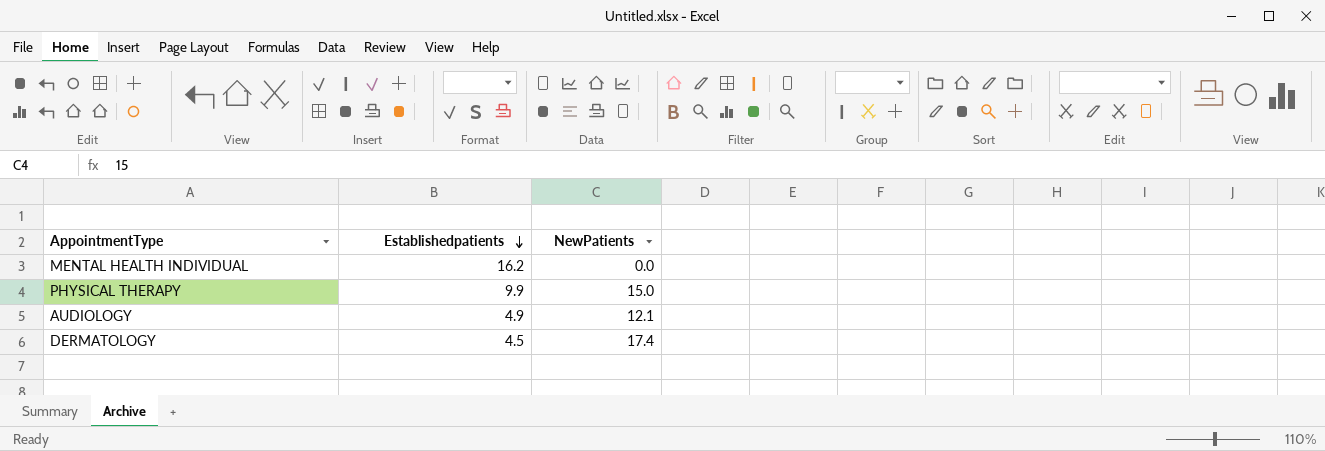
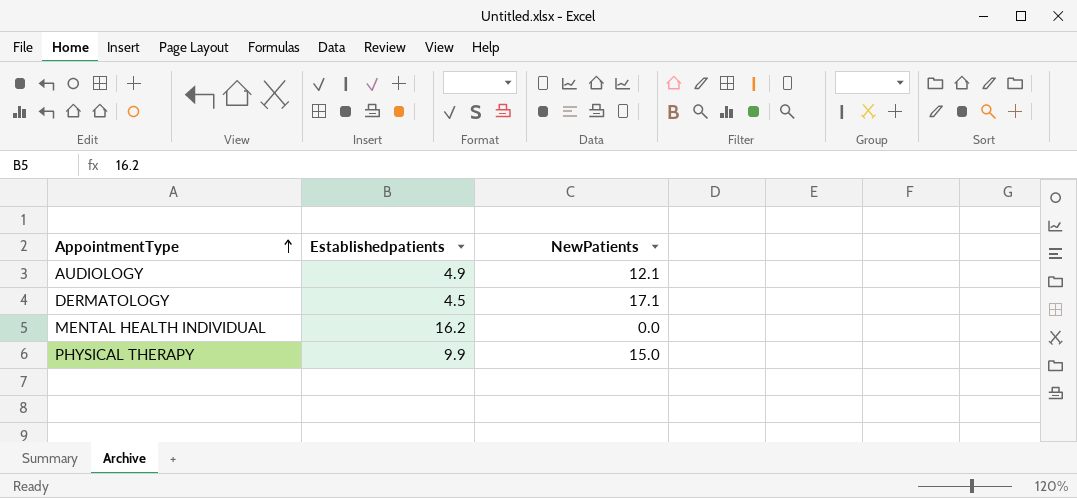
row order: Establishedpatients descending -> AppointmentType ascending
DERMATOLOGY | NewPatients: 17.4 -> 17.1

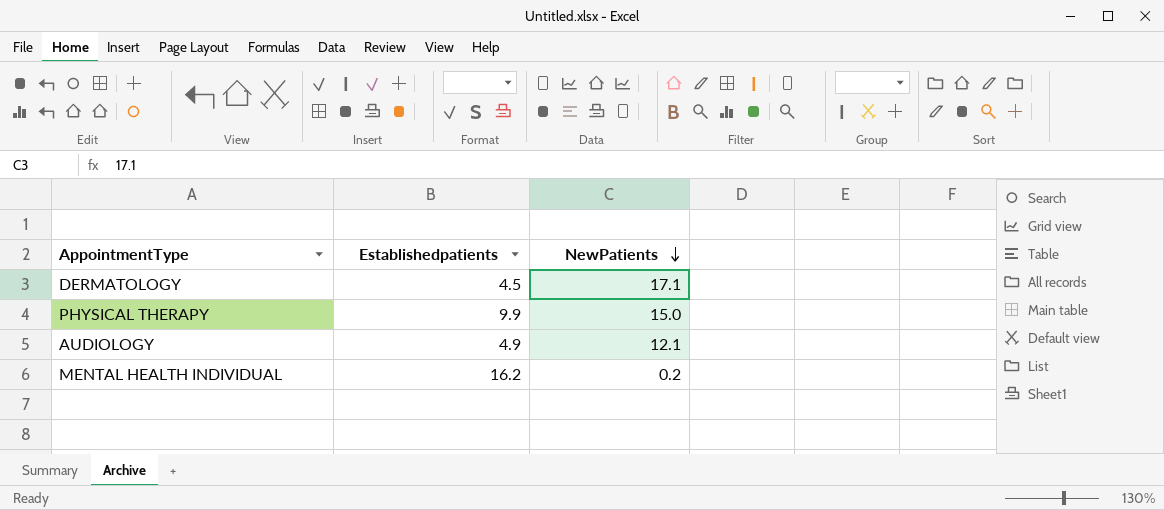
row order: AppointmentType ascending -> NewPatients descending
MENTAL HEALTH INDIVIDUAL | NewPatients: 0.0 -> 0.2

